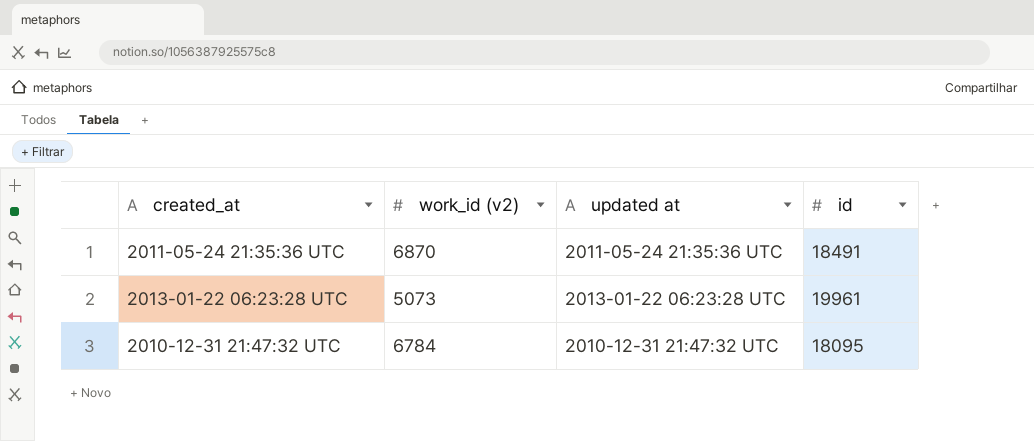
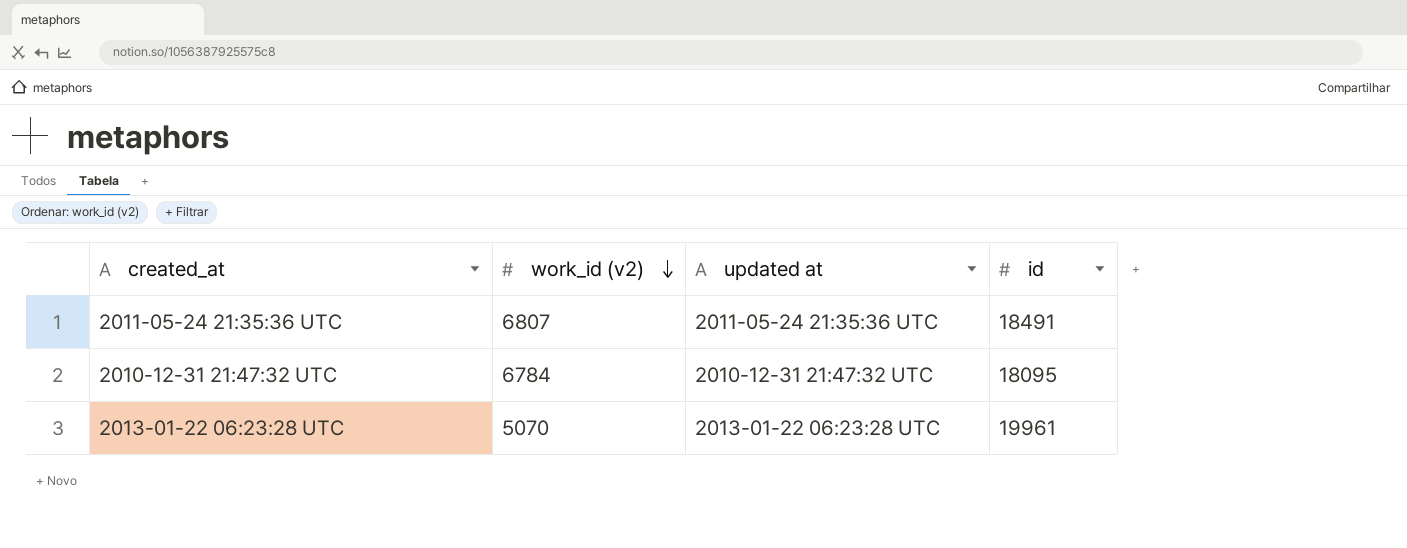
row order: none -> work_id (v2) descending
2011-05-24 21:35:36 UTC | work_id (v2): 6870 -> 6807
2013-01-22 06:23:28 UTC | work_id (v2): 5073 -> 5070

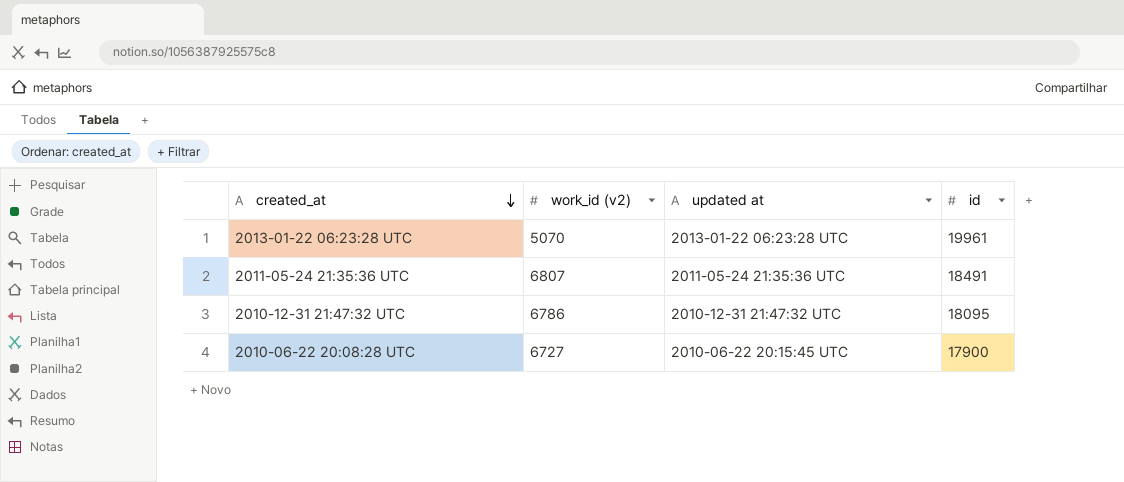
row order: work_id (v2) descending -> created_at descending
2010-12-31 21:47:32 UTC | work_id (v2): 6784 -> 6786
row 2010-06-22 20:08:28 UTC: none -> 6727 | 2010-06-22 20:15:45 UTC | 17900

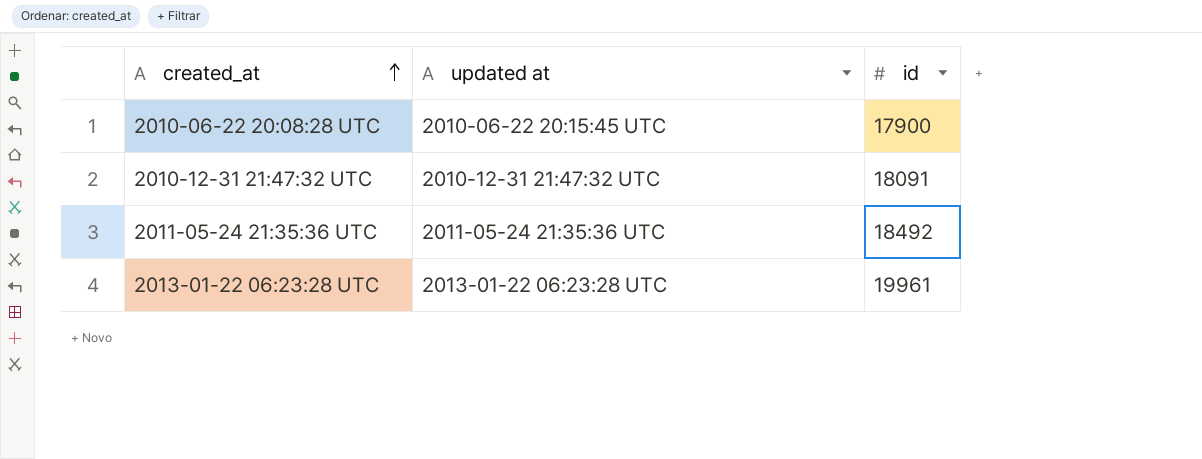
row order: created_at descending -> created_at ascending
column work_id (v2) | position: 2 -> none
2010-12-31 21:47:32 UTC | id: 18095 -> 18091
2011-05-24 21:35:36 UTC | id: 18491 -> 18492

